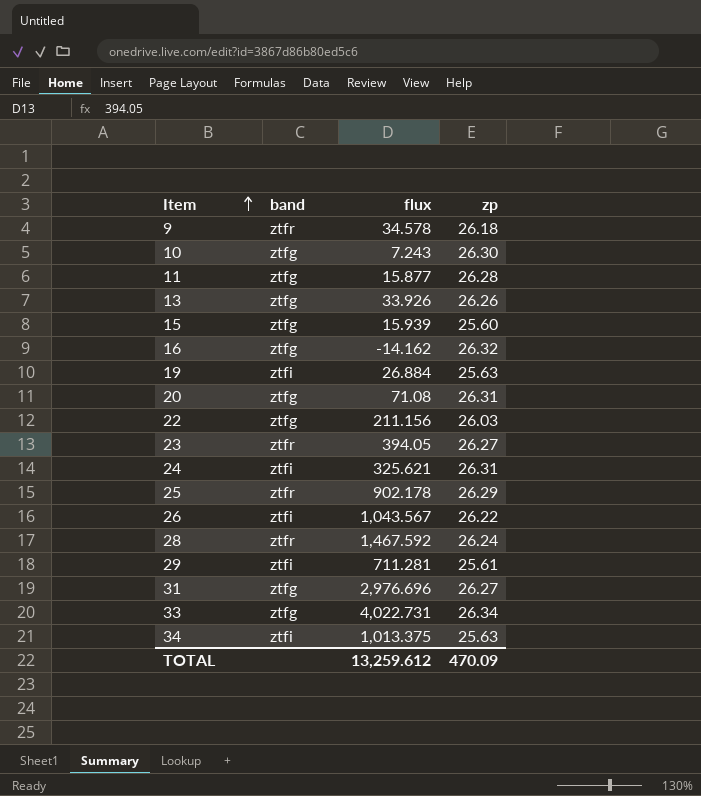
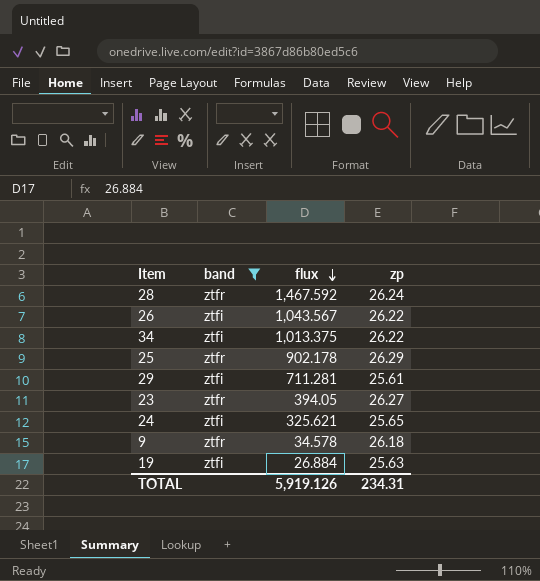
filter: none -> band != ztfg
row order: Item ascending -> flux descending
34 | zp: 25.63 -> 26.22
24 | zp: 26.31 -> 25.65
TOTAL | flux: 13,259.612 -> 5,919.126
TOTAL | zp: 470.09 -> 234.31

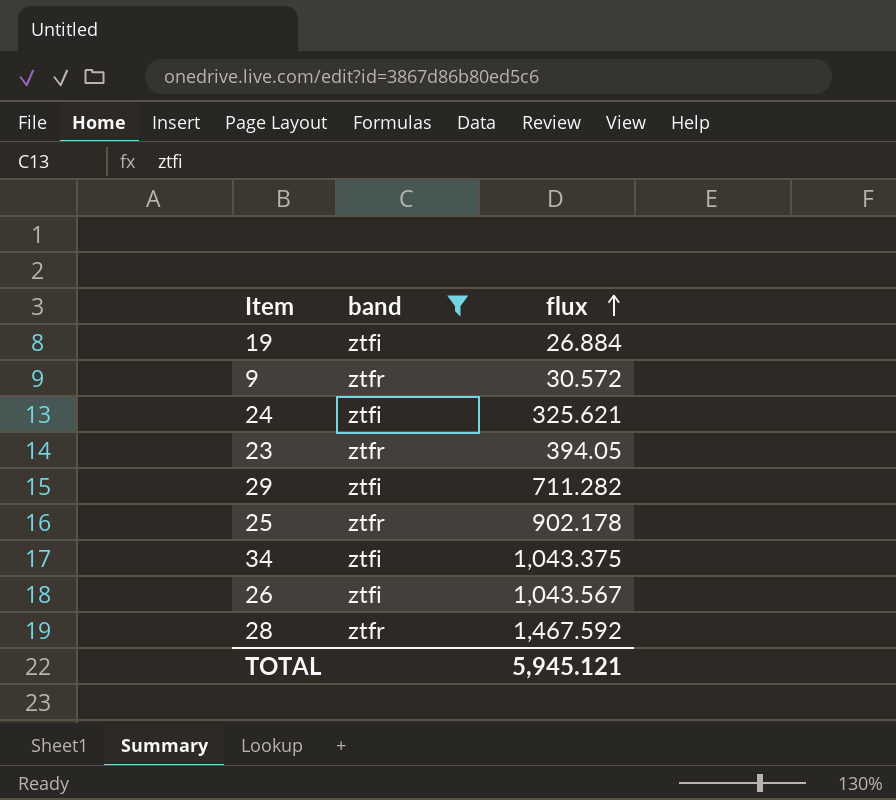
row order: flux descending -> flux ascending
column zp | position: 4 -> none
9 | flux: 34.578 -> 30.572
29 | flux: 711.281 -> 711.282
34 | flux: 1,013.375 -> 1,043.375
TOTAL | flux: 5,919.126 -> 5,945.121

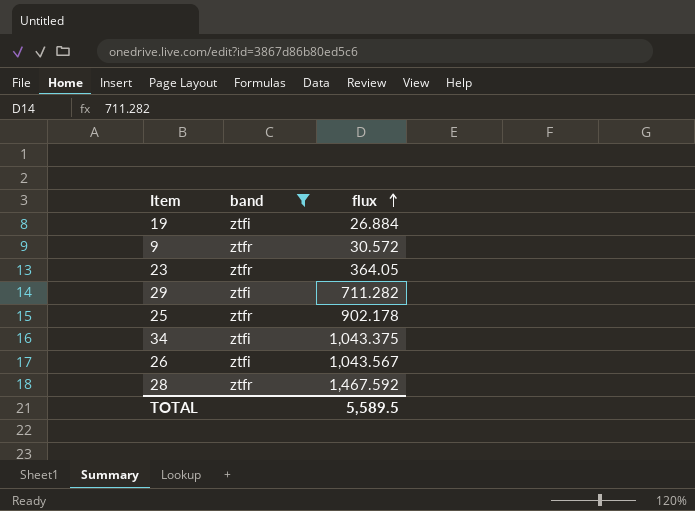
row 24: ztfi | 325.621 -> none
23 | flux: 394.05 -> 364.05
TOTAL | flux: 5,945.121 -> 5,589.5

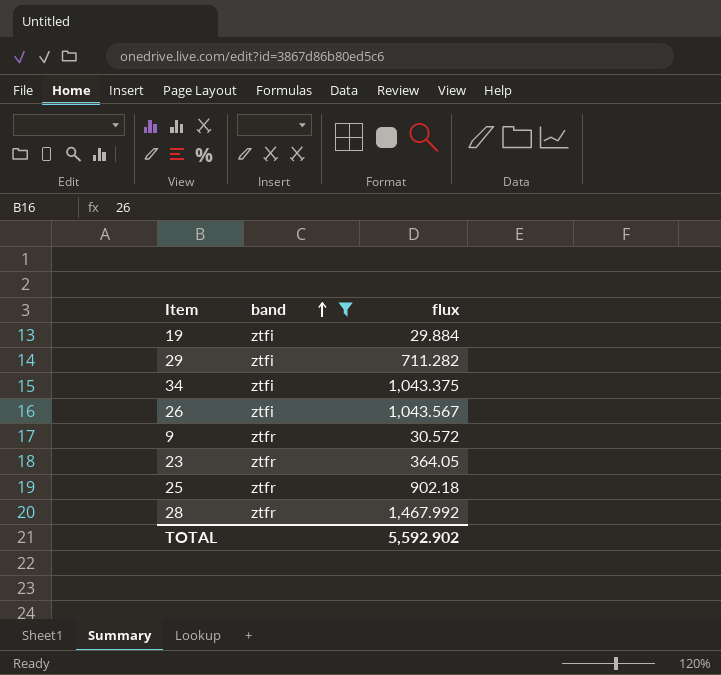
row order: flux ascending -> band ascending
19 | flux: 26.884 -> 29.884
25 | flux: 902.178 -> 902.18
28 | flux: 1,467.592 -> 1,467.992
TOTAL | flux: 5,589.5 -> 5,592.902

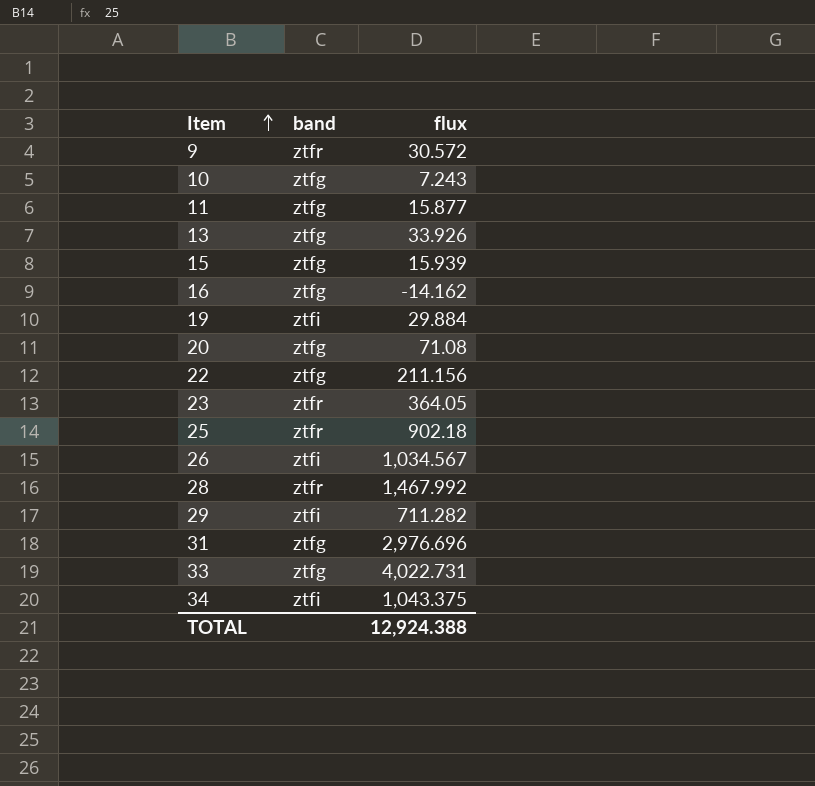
filter: band != ztfg -> none
row order: band ascending -> Item ascending
26 | flux: 1,043.567 -> 1,034.567
TOTAL | flux: 5,592.902 -> 12,924.388

